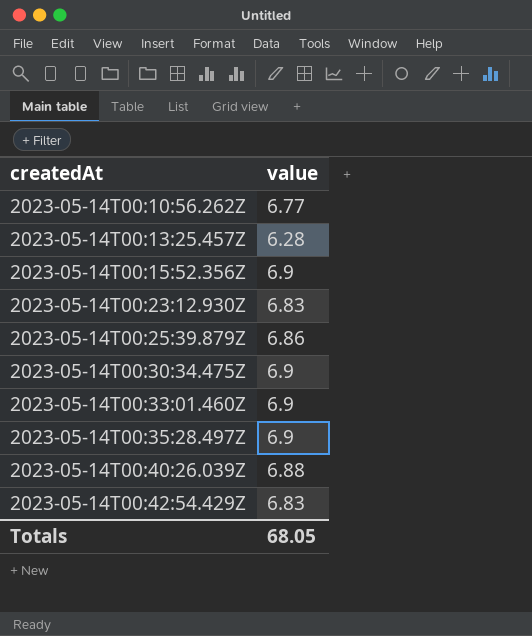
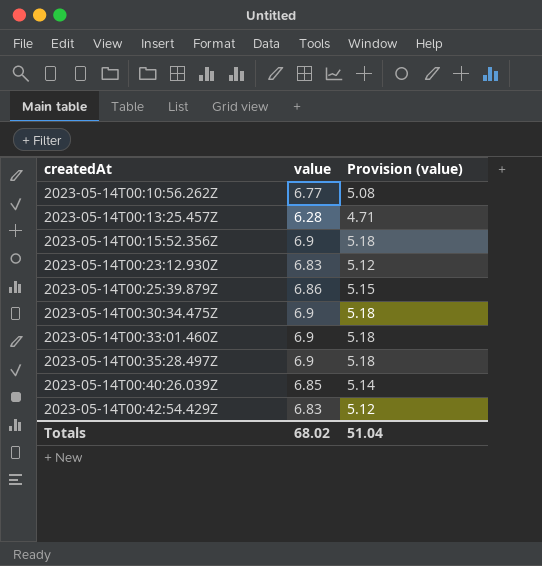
column Provision (value) | formula: none -> [value] * 0.75
2023-05-14T00:40:26.039Z | value: 6.88 -> 6.85
Totals | value: 68.05 -> 68.02

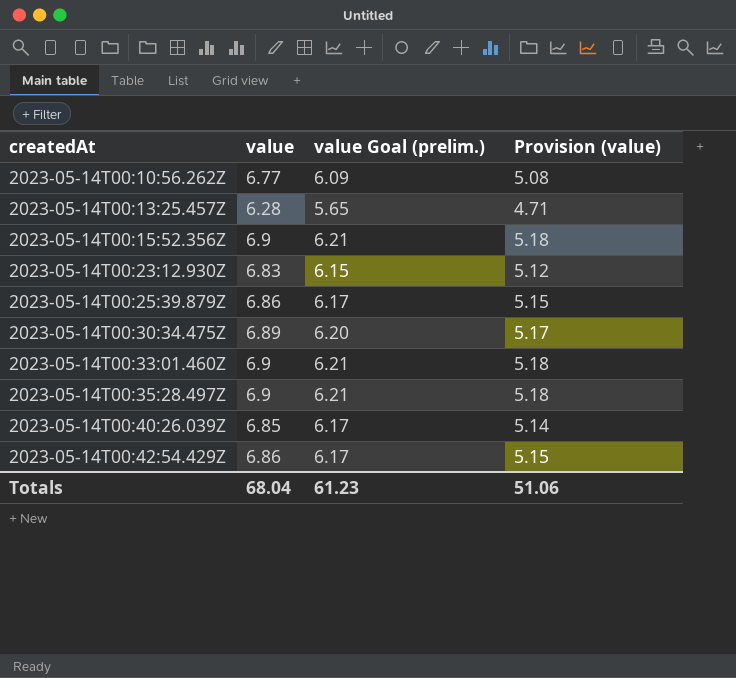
column value Goal (prelim.) | formula: none -> [value] * 0.9
2023-05-14T00:30:34.475Z | value: 6.9 -> 6.89
2023-05-14T00:30:34.475Z | Provision (value): 5.18 -> 5.17
2023-05-14T00:42:54.429Z | value: 6.83 -> 6.86
2023-05-14T00:42:54.429Z | Provision (value): 5.12 -> 5.15
Totals | value: 68.02 -> 68.04
Totals | Provision (value): 51.04 -> 51.06

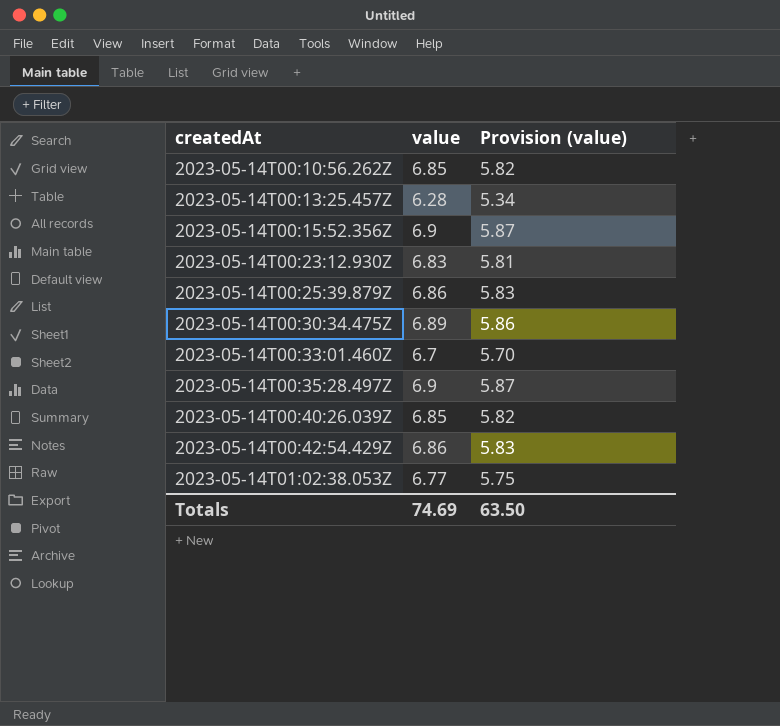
column value Goal (prelim.) | formula: [value] * 0.9 -> none
column Provision (value) | formula: [value] * 0.75 -> [value] * 0.85
2023-05-14T00:10:56.262Z | value: 6.77 -> 6.85
2023-05-14T00:33:01.460Z | value: 6.9 -> 6.7
row 2023-05-14T01:02:38.053Z: none -> 6.77 | 5.75
Totals | value: 68.04 -> 74.69
Totals | Provision (value): 51.06 -> 63.50

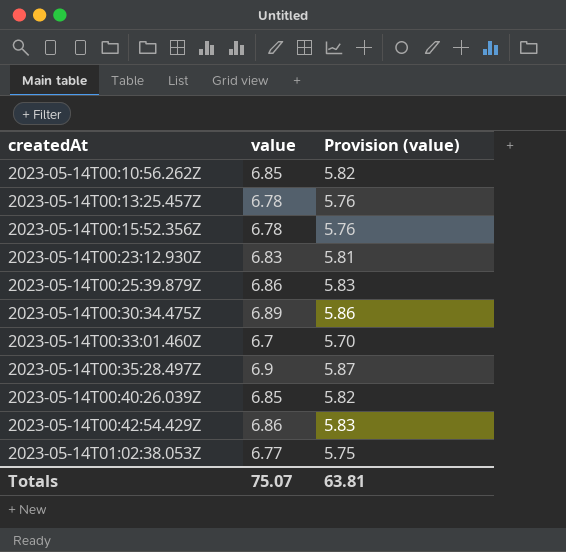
2023-05-14T00:13:25.457Z | value: 6.28 -> 6.78
2023-05-14T00:13:25.457Z | Provision (value): 5.34 -> 5.76
2023-05-14T00:15:52.356Z | value: 6.9 -> 6.78
2023-05-14T00:15:52.356Z | Provision (value): 5.87 -> 5.76
Totals | value: 74.69 -> 75.07
Totals | Provision (value): 63.50 -> 63.81

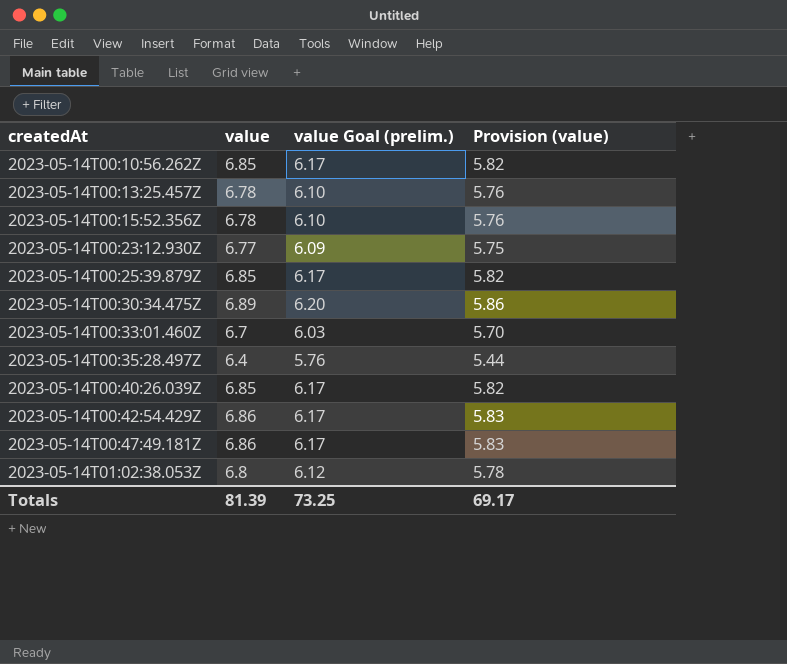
column value Goal (prelim.) | formula: none -> [value] * 0.9
2023-05-14T00:23:12.930Z | value: 6.83 -> 6.77
2023-05-14T00:23:12.930Z | Provision (value): 5.81 -> 5.75
2023-05-14T00:25:39.879Z | value: 6.86 -> 6.85
2023-05-14T00:25:39.879Z | Provision (value): 5.83 -> 5.82
2023-05-14T00:35:28.497Z | value: 6.9 -> 6.4
2023-05-14T00:35:28.497Z | Provision (value): 5.87 -> 5.44
row 2023-05-14T00:47:49.181Z: none -> 6.86 | 6.17 | 5.83
2023-05-14T01:02:38.053Z | value: 6.77 -> 6.8
2023-05-14T01:02:38.053Z | Provision (value): 5.75 -> 5.78
Totals | value: 75.07 -> 81.39
Totals | Provision (value): 63.81 -> 69.17

